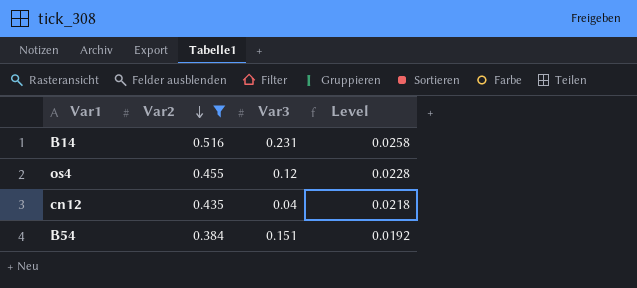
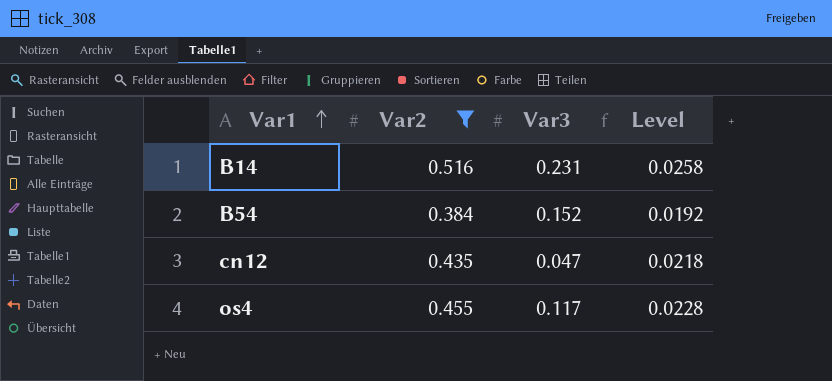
row order: Var2 descending -> Var1 ascending
B54 | Var3: 0.151 -> 0.152
cn12 | Var3: 0.04 -> 0.047
os4 | Var3: 0.12 -> 0.117

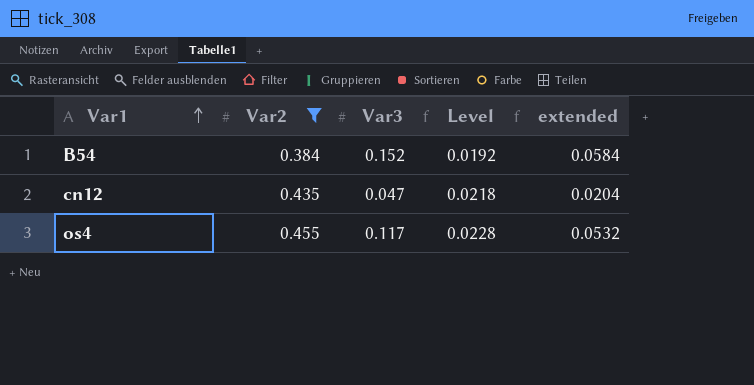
column extended | formula: none -> [Var2] * [Var3]
row B14: 0.516 | 0.231 | 0.0258 -> none

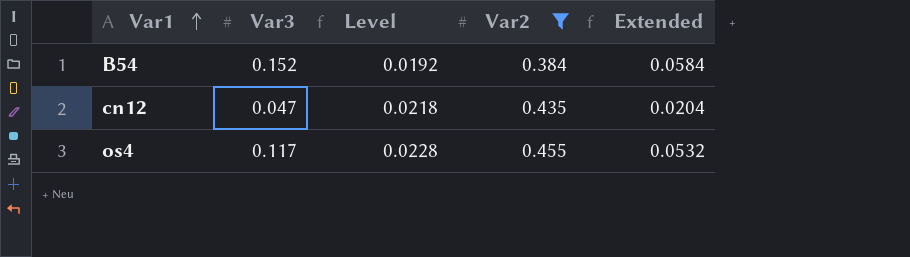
column Var2 | position: 2 -> 4
column name: extended -> Extended

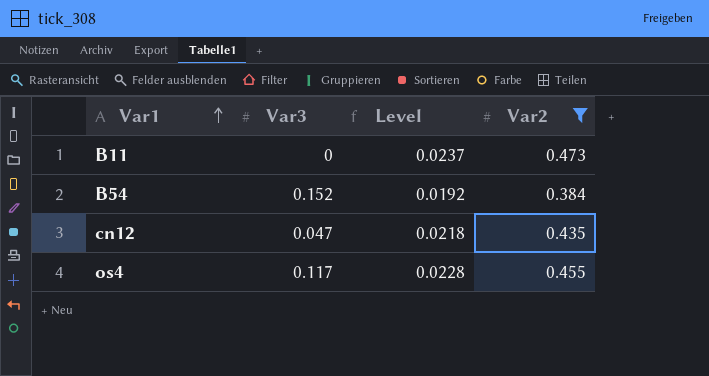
column Extended | formula: [Var3] * [Var2] -> none
row B11: none -> 0 | 0.0237 | 0.473

